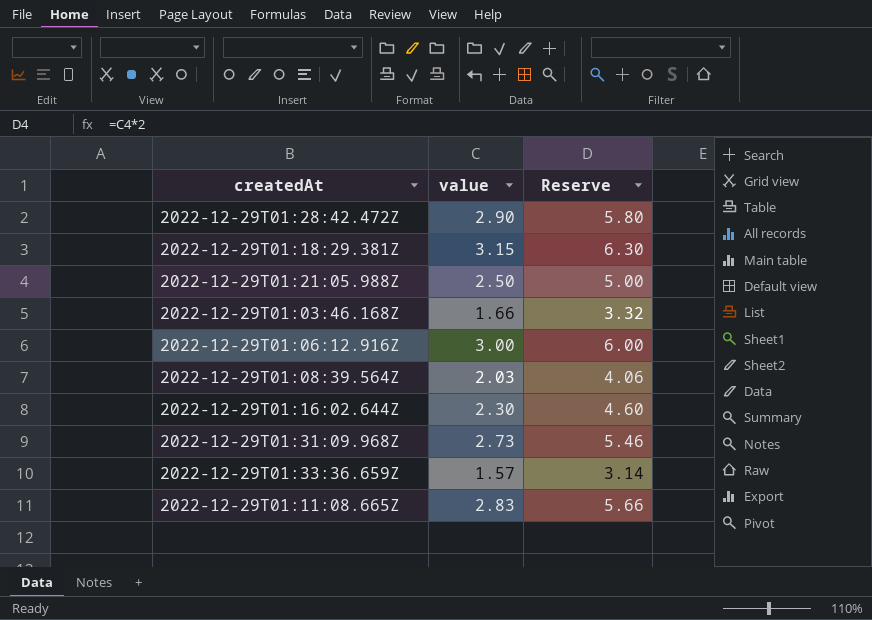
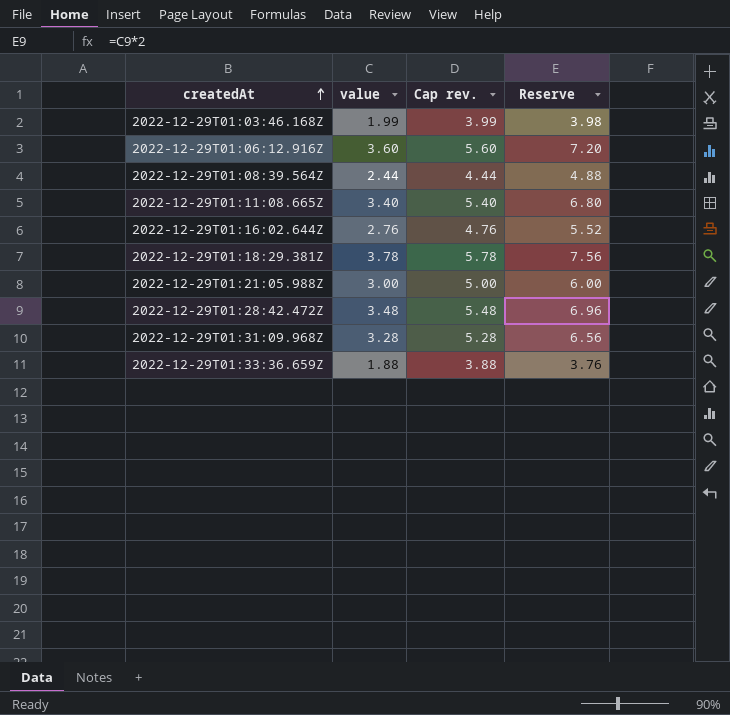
row order: none -> createdAt ascending
column Cap rev. | formula: none -> [value] + 2
2022-12-29T01:03:46.168Z | value: 1.66 -> 1.99
2022-12-29T01:03:46.168Z | Reserve: 3.32 -> 3.98
2022-12-29T01:06:12.916Z | value: 3.00 -> 3.60
2022-12-29T01:06:12.916Z | Reserve: 6.00 -> 7.20
2022-12-29T01:08:39.564Z | value: 2.03 -> 2.44
2022-12-29T01:08:39.564Z | Reserve: 4.06 -> 4.88
2022-12-29T01:11:08.665Z | value: 2.83 -> 3.40
2022-12-29T01:11:08.665Z | Reserve: 5.66 -> 6.80
2022-12-29T01:16:02.644Z | value: 2.30 -> 2.76
2022-12-29T01:16:02.644Z | Reserve: 4.60 -> 5.52
2022-12-29T01:18:29.381Z | value: 3.15 -> 3.78
2022-12-29T01:18:29.381Z | Reserve: 6.30 -> 7.56
2022-12-29T01:21:05.988Z | value: 2.50 -> 3.00
2022-12-29T01:21:05.988Z | Reserve: 5.00 -> 6.00
2022-12-29T01:28:42.472Z | value: 2.90 -> 3.48
2022-12-29T01:28:42.472Z | Reserve: 5.80 -> 6.96
2022-12-29T01:31:09.968Z | value: 2.73 -> 3.28
2022-12-29T01:31:09.968Z | Reserve: 5.46 -> 6.56
2022-12-29T01:33:36.659Z | value: 1.57 -> 1.88
2022-12-29T01:33:36.659Z | Reserve: 3.14 -> 3.76

